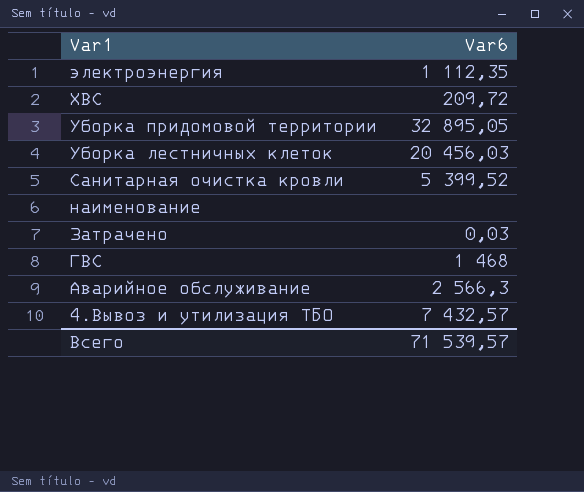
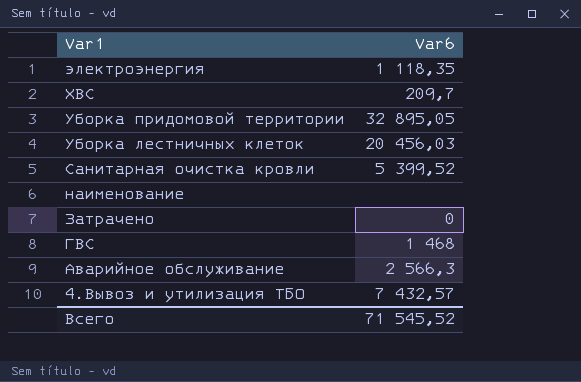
электроэнергия | Var6: 1 112,35 -> 1 118,35
ХВС | Var6: 209,72 -> 209,7
Затрачено | Var6: 0,03 -> 0
Всего | Var6: 71 539,57 -> 71 545,52

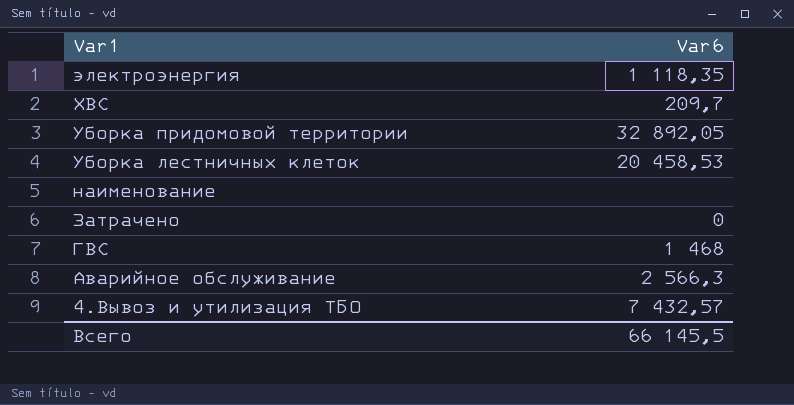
row Санитарная очистка кровли: 5 399,52 -> none
Уборка придомовой территории | Var6: 32 895,05 -> 32 892,05
Уборка лестничных клеток | Var6: 20 456,03 -> 20 458,53
Всего | Var6: 71 545,52 -> 66 145,5

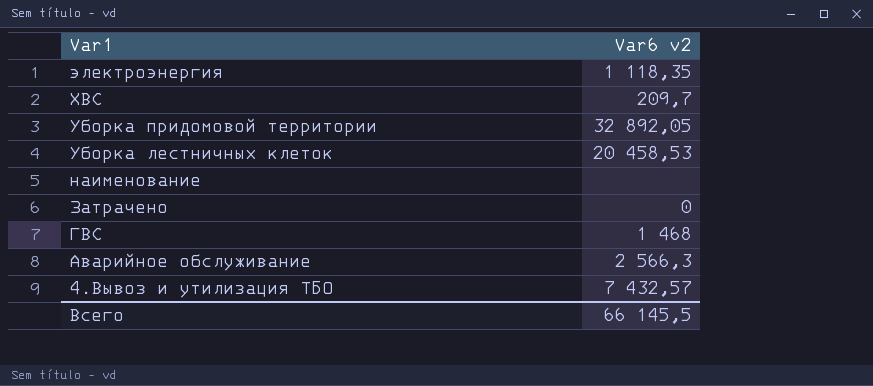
column name: Var6 -> Var6 v2

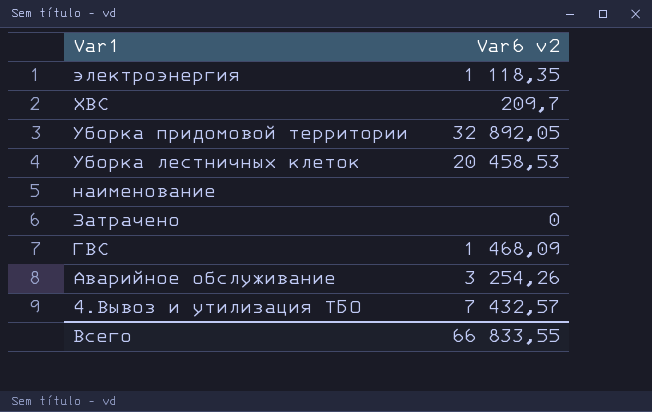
ГВС | Var6 v2: 1 468 -> 1 468,09
Аварийное обслуживание | Var6 v2: 2 566,3 -> 3 254,26
Всего | Var6 v2: 66 145,5 -> 66 833,55

